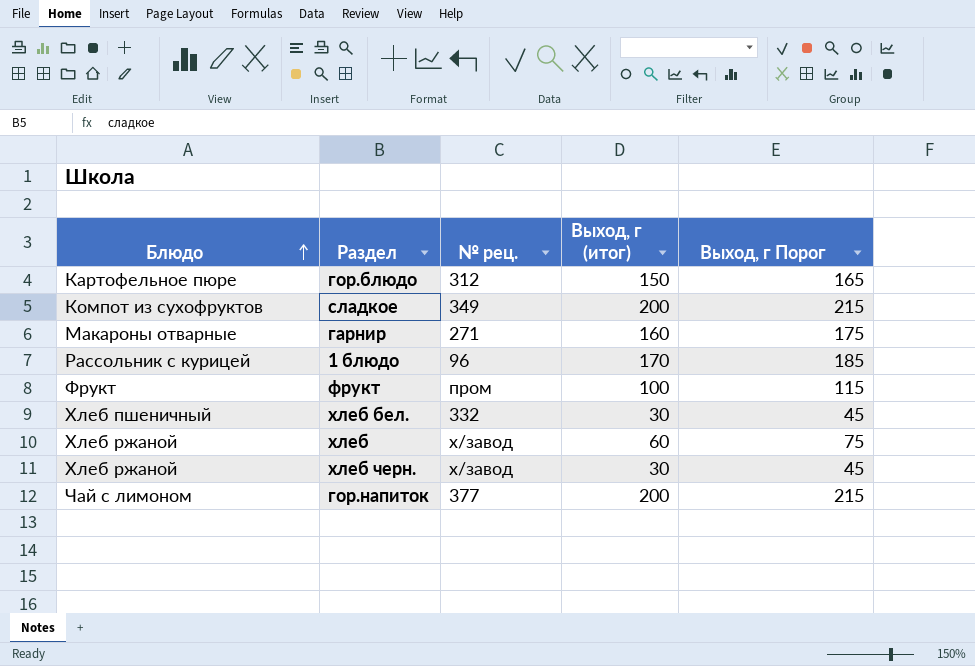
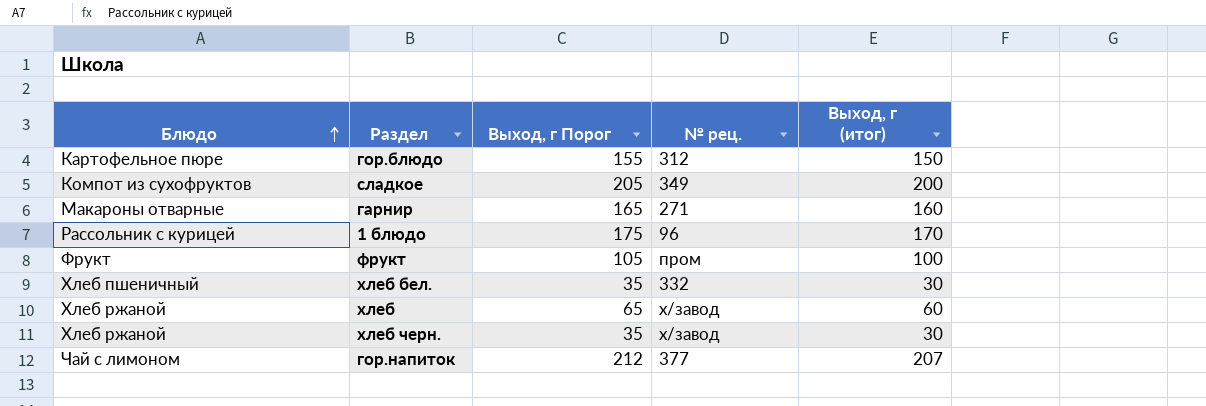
column Выход, г Порог | formula: [Выход, г (итог)] + 15 -> [Выход, г (итог)] + 5
column Выход, г Порог | position: 5 -> 3
гор.напиток | Выход, г (итог): 200 -> 207

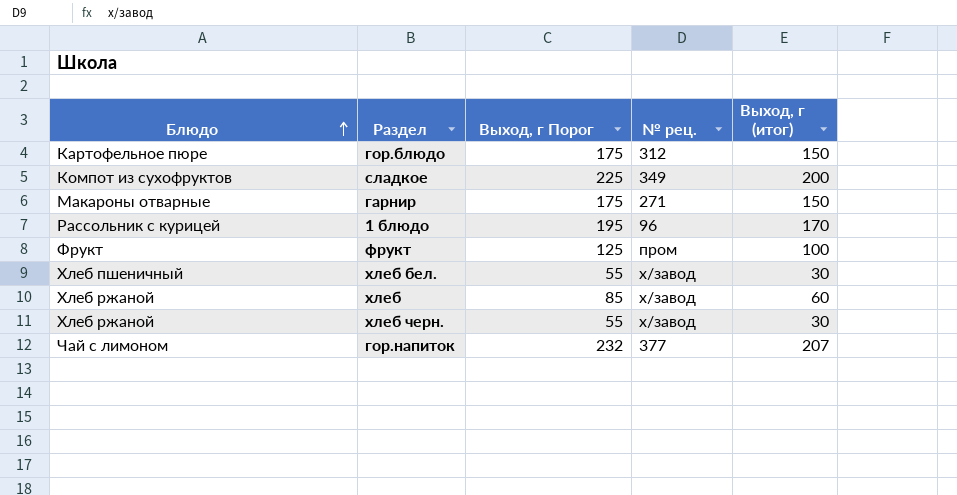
column Выход, г Порог | formula: [Выход, г (итог)] + 5 -> [Выход, г (итог)] + 25
гарнир | Выход, г (итог): 160 -> 150
хлеб бел. | № рец.: 332 -> х/завод

